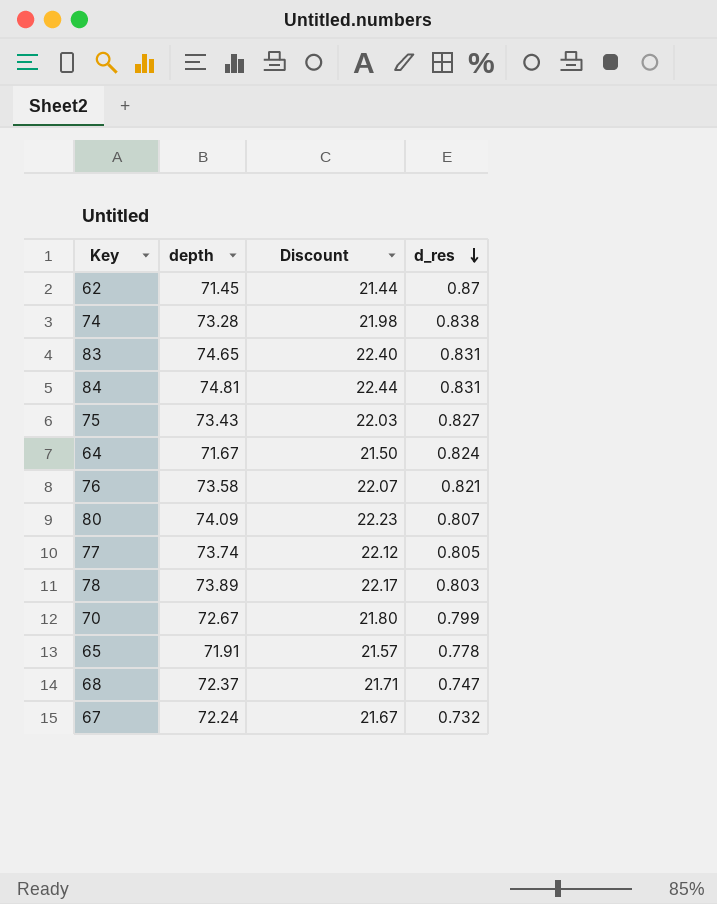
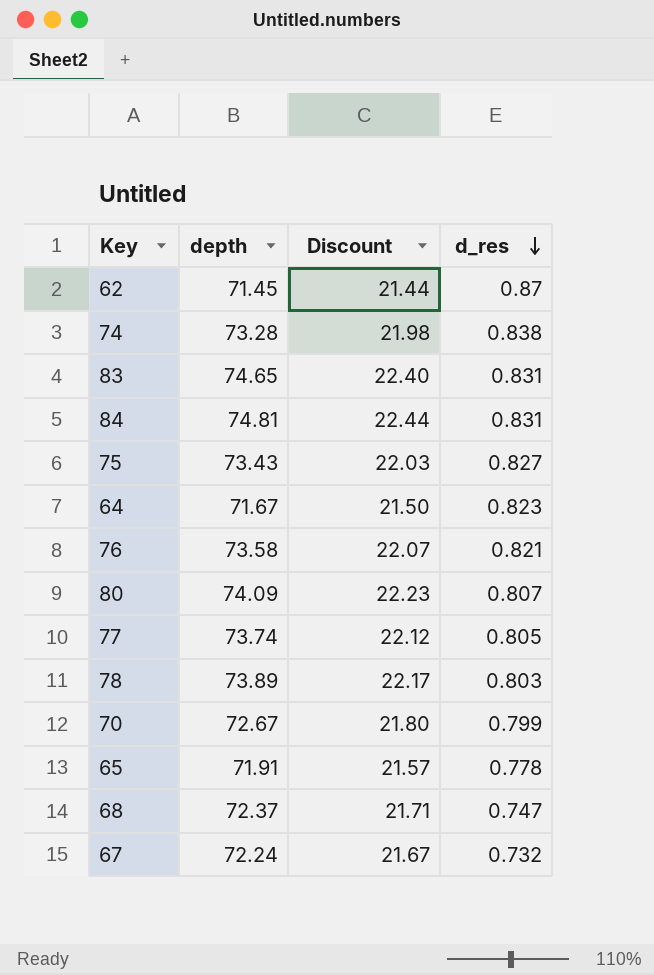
64 | d_res: 0.824 -> 0.823

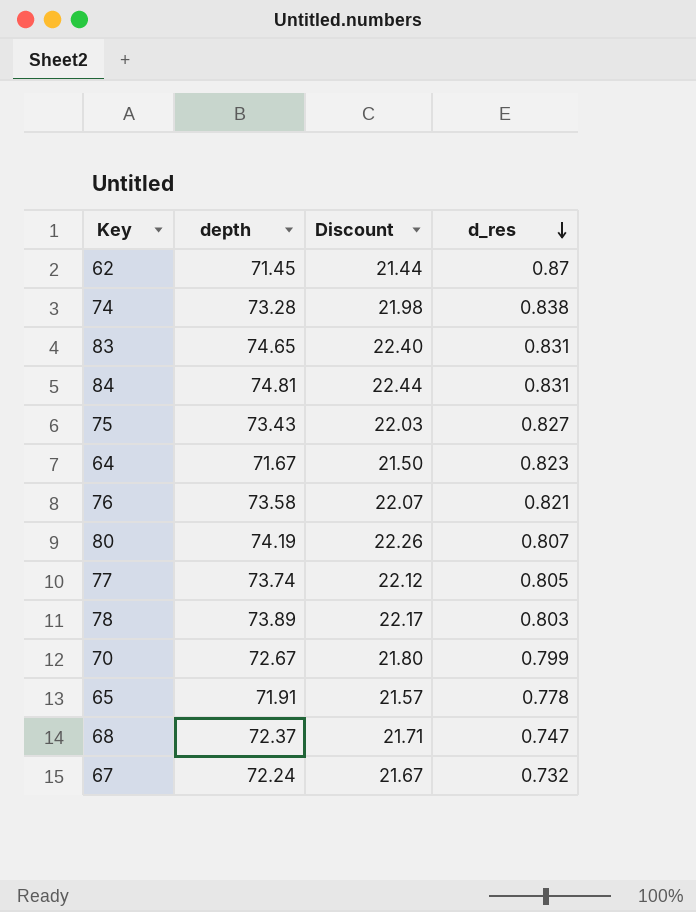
80 | depth: 74.09 -> 74.19
80 | Discount: 22.23 -> 22.26

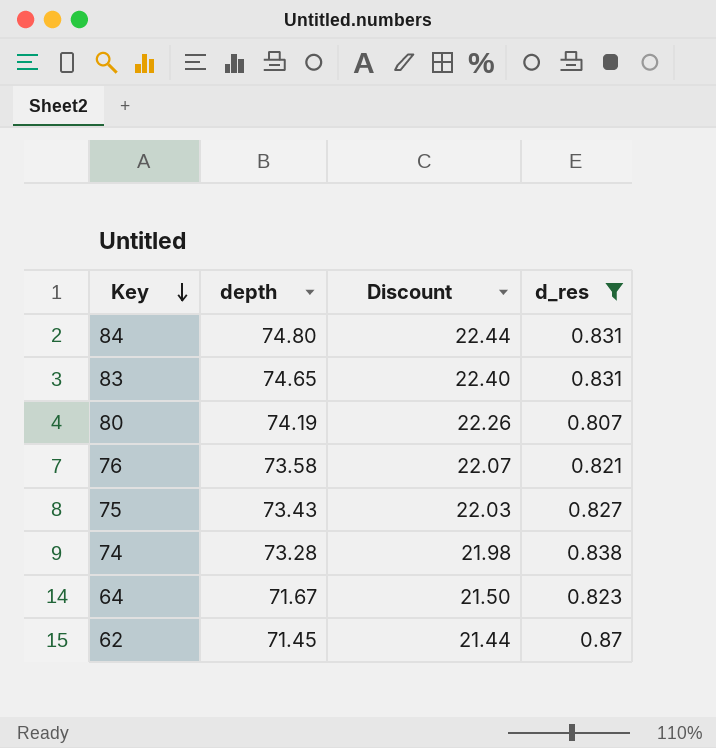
filter: none -> d_res >= 0.807
row order: d_res descending -> Key descending
84 | depth: 74.81 -> 74.80

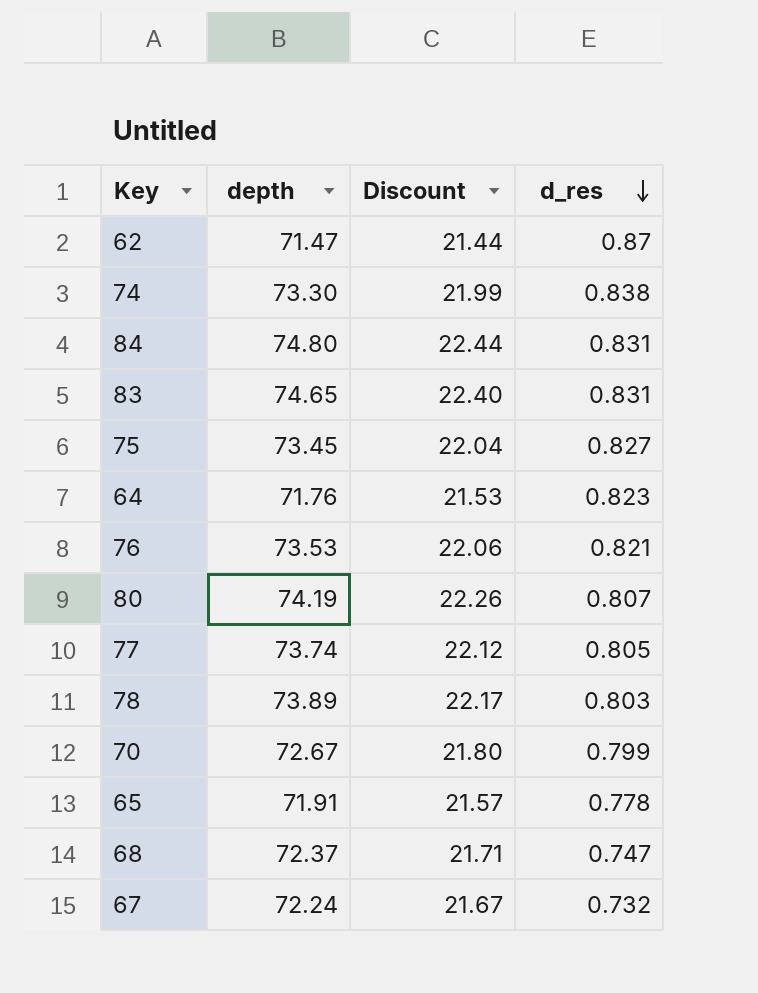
filter: d_res >= 0.807 -> none
row order: Key descending -> d_res descending
62 | depth: 71.45 -> 71.47
74 | depth: 73.28 -> 73.30
74 | Discount: 21.98 -> 21.99
75 | depth: 73.43 -> 73.45
75 | Discount: 22.03 -> 22.04
64 | depth: 71.67 -> 71.76
64 | Discount: 21.50 -> 21.53
76 | depth: 73.58 -> 73.53
76 | Discount: 22.07 -> 22.06

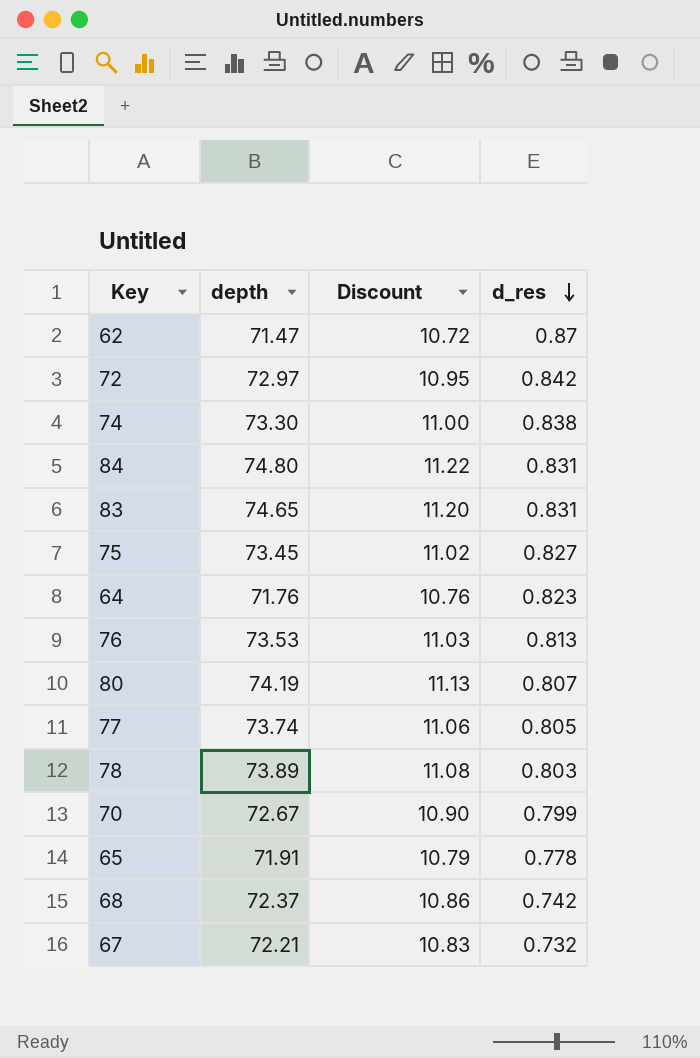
column Discount | formula: [depth] * 0.3 -> [depth] * 0.15
row 72: none -> 72.97 | 10.95 | 0.842
76 | d_res: 0.821 -> 0.813
68 | d_res: 0.747 -> 0.742
67 | depth: 72.24 -> 72.21

